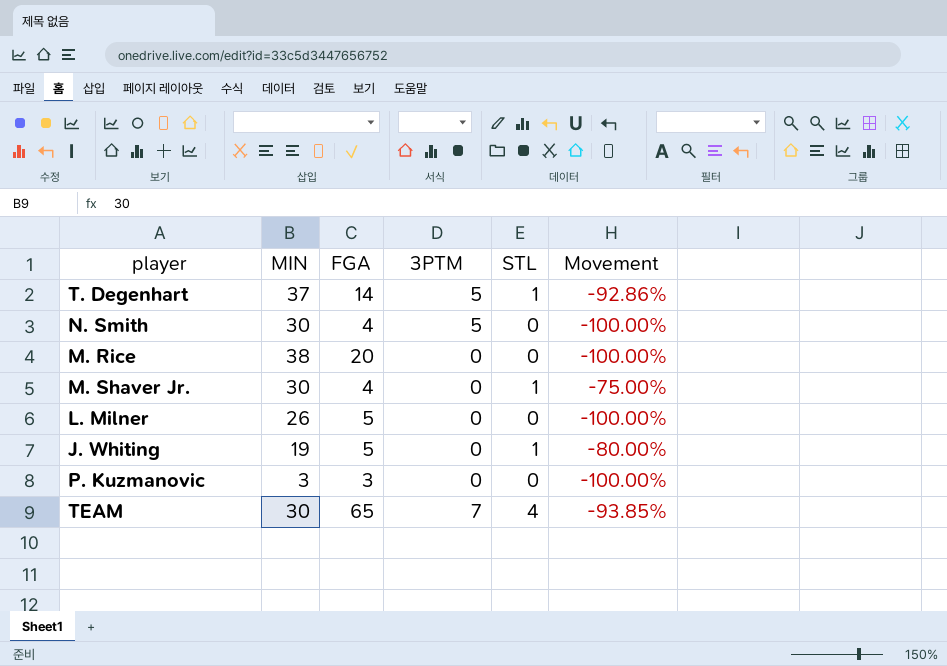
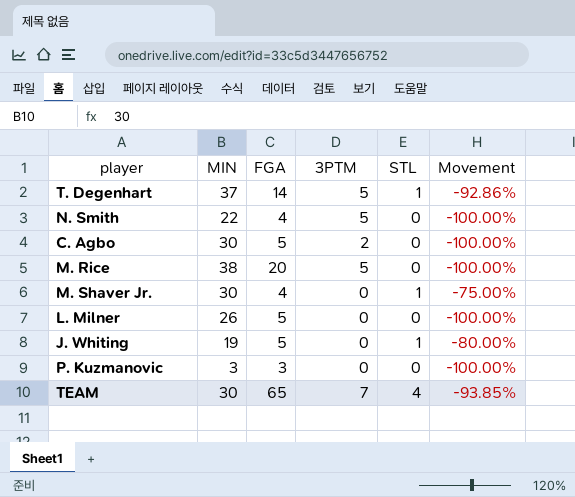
N. Smith | MIN: 30 -> 22
row C. Agbo: none -> 30 | 5 | 2 | 0 | -100.00%
M. Rice | 3PTM: 0 -> 5

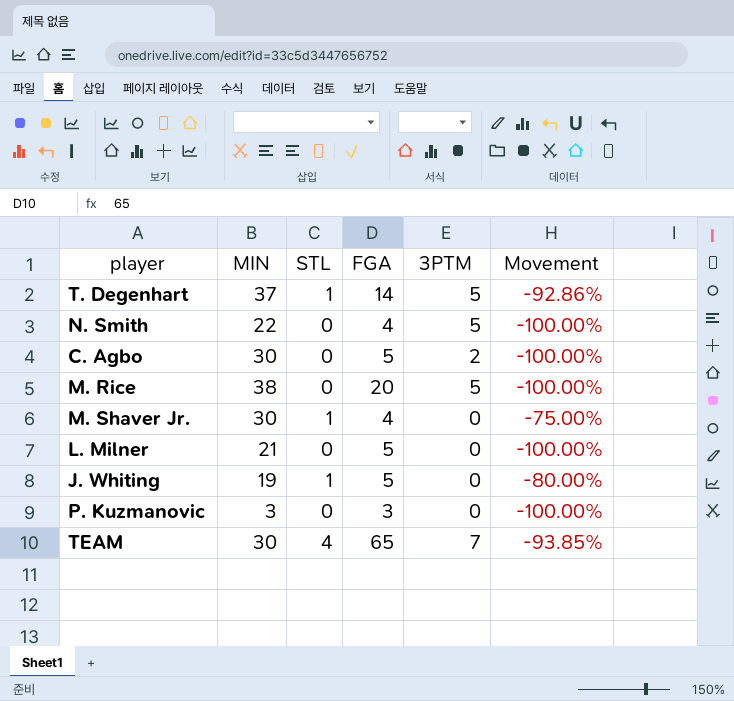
column STL | position: 5 -> 3
L. Milner | MIN: 26 -> 21

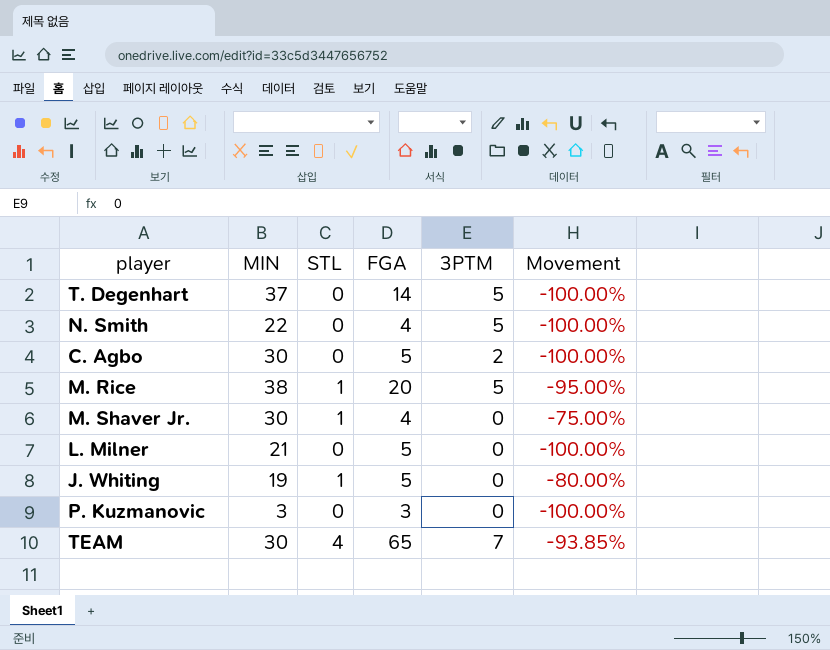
T. Degenhart | STL: 1 -> 0
T. Degenhart | Movement: -92.86% -> -100.00%
M. Rice | STL: 0 -> 1
M. Rice | Movement: -100.00% -> -95.00%

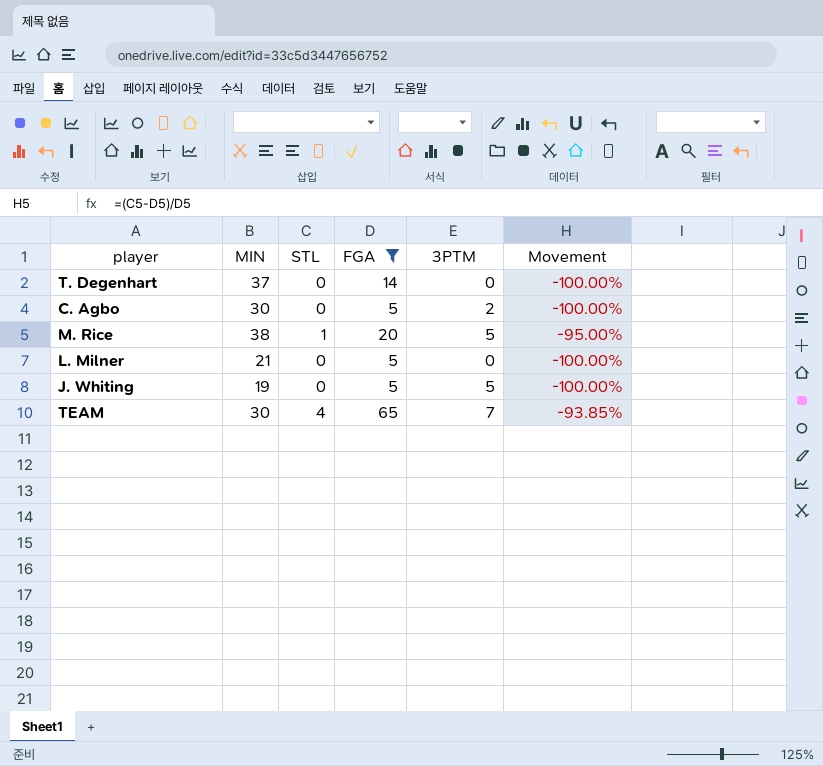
filter: none -> FGA >= 5
T. Degenhart | 3PTM: 5 -> 0
J. Whiting | STL: 1 -> 0
J. Whiting | 3PTM: 0 -> 5
J. Whiting | Movement: -80.00% -> -100.00%

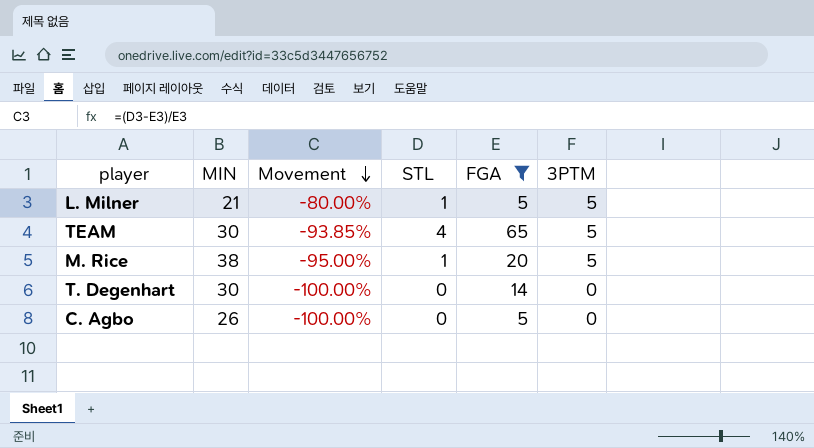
row order: none -> Movement descending
column Movement | position: 6 -> 3
row J. Whiting: 19 | 0 | 5 | 5 | -100.00% -> none
L. Milner | Movement: -100.00% -> -80.00%
L. Milner | STL: 0 -> 1
L. Milner | 3PTM: 0 -> 5
TEAM | 3PTM: 7 -> 5
T. Degenhart | MIN: 37 -> 30
C. Agbo | MIN: 30 -> 26
C. Agbo | 3PTM: 2 -> 0

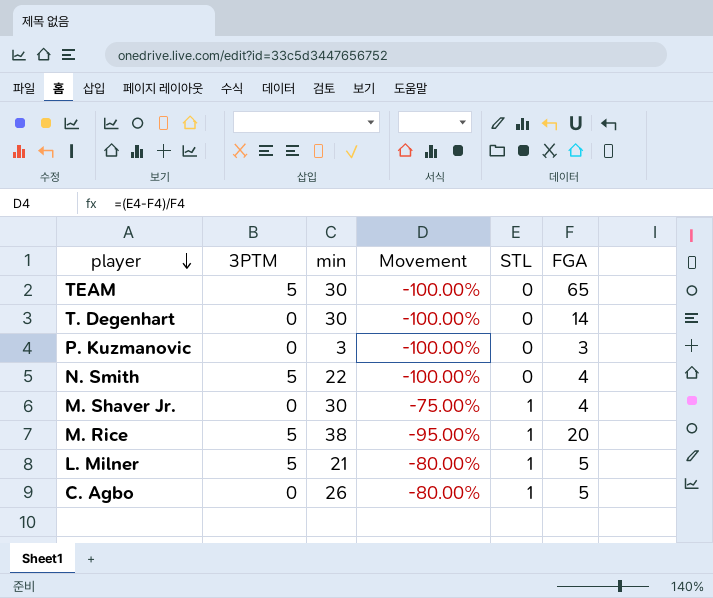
filter: FGA >= 5 -> none
row order: Movement descending -> player descending
column 3PTM | position: 6 -> 2
column name: MIN -> min
TEAM | Movement: -93.85% -> -100.00%
TEAM | STL: 4 -> 0
C. Agbo | Movement: -100.00% -> -80.00%
C. Agbo | STL: 0 -> 1

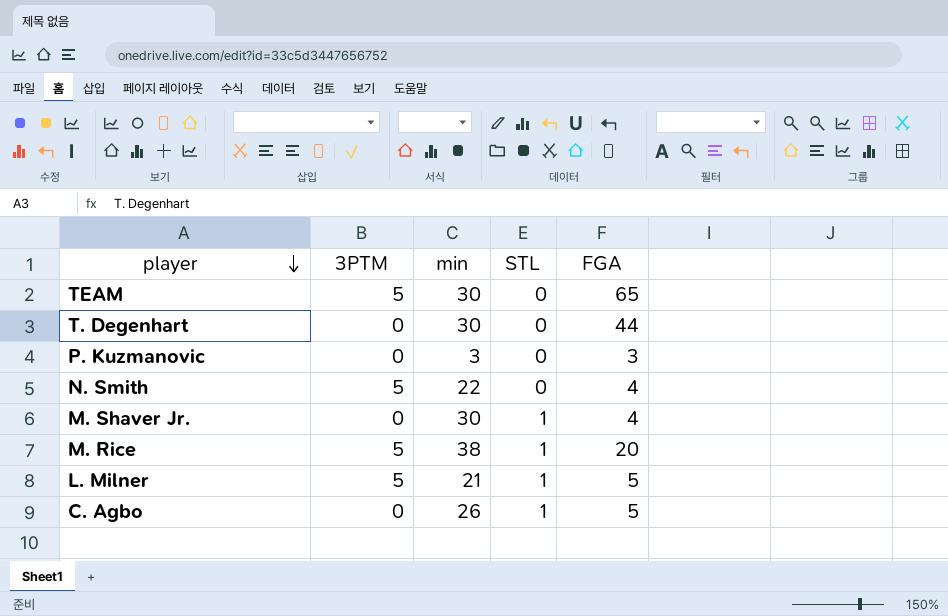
column Movement | formula: ([STL] - [FGA]) / [FGA] -> none
T. Degenhart | FGA: 14 -> 44

